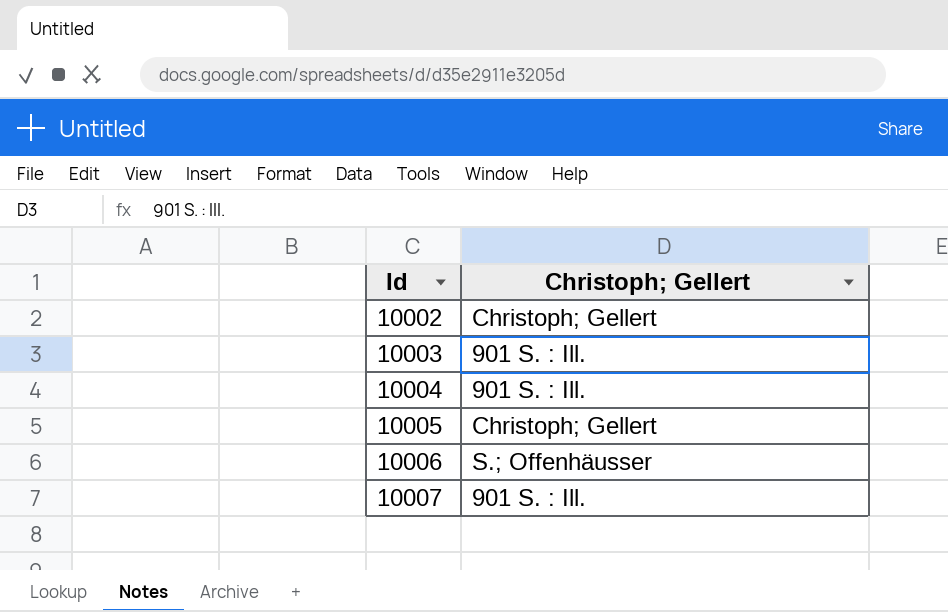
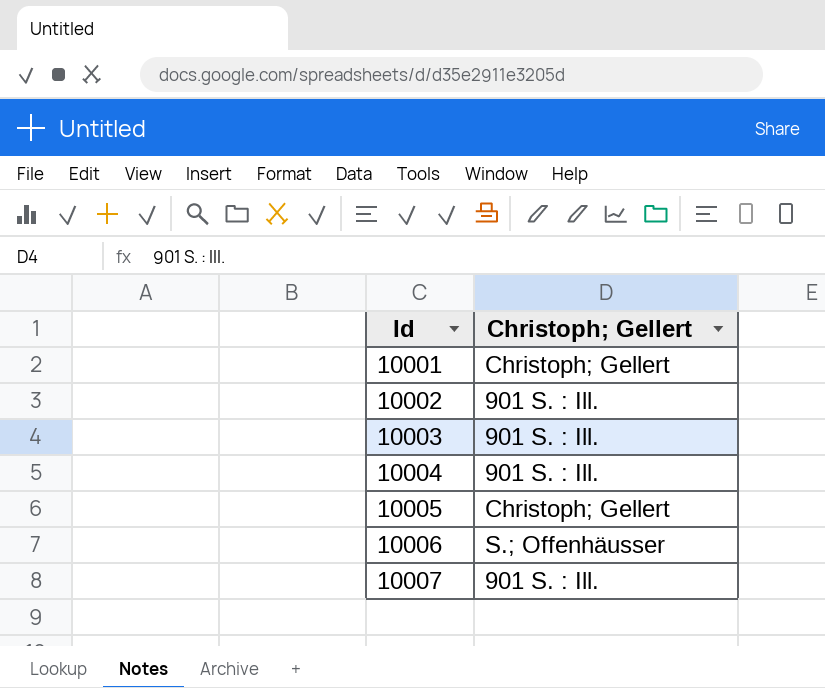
row 10001: none -> Christoph; Gellert
10002 | Christoph; Gellert: Christoph; Gellert -> 901 S. : Ill.

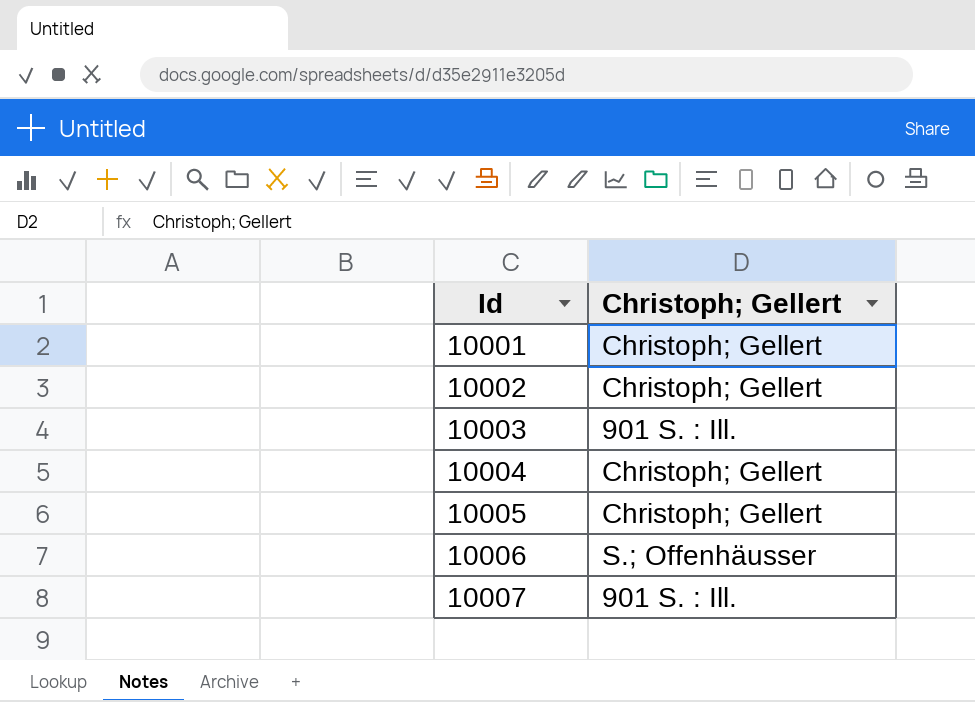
10002 | Christoph; Gellert: 901 S. : Ill. -> Christoph; Gellert
10004 | Christoph; Gellert: 901 S. : Ill. -> Christoph; Gellert

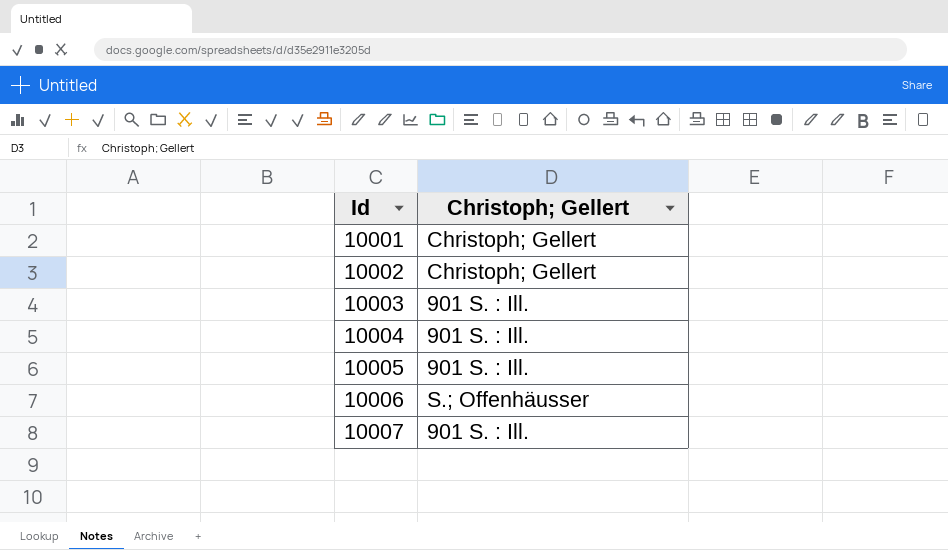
10004 | Christoph; Gellert: Christoph; Gellert -> 901 S. : Ill.
10005 | Christoph; Gellert: Christoph; Gellert -> 901 S. : Ill.

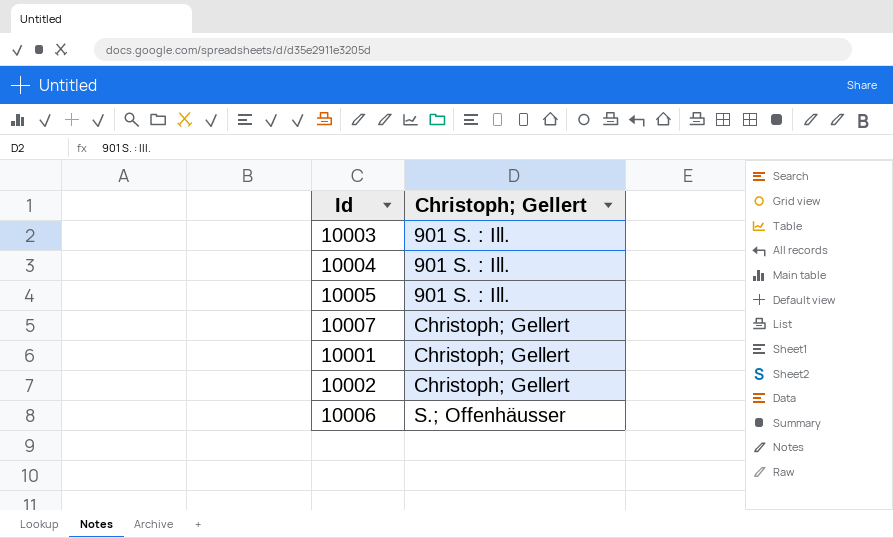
row order: Id ascending -> Christoph; Gellert ascending
10007 | Christoph; Gellert: 901 S. : Ill. -> Christoph; Gellert

